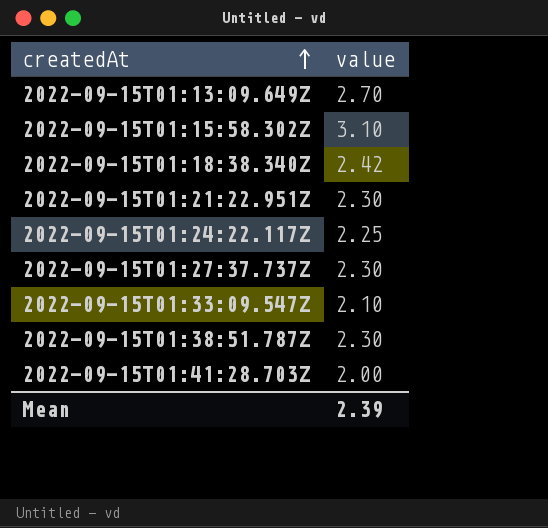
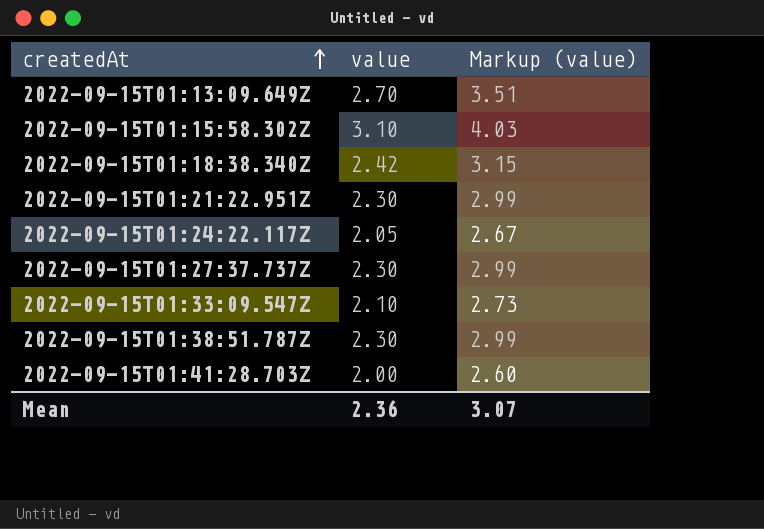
column Markup (value) | formula: none -> [value] * 1.3
2022-09-15T01:24:22.117Z | value: 2.25 -> 2.05
Mean | value: 2.39 -> 2.36

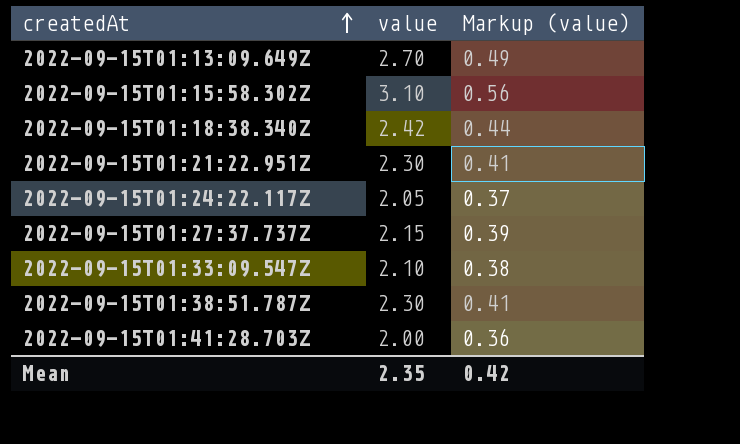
column Markup (value) | formula: [value] * 1.3 -> [value] * 0.18
2022-09-15T01:27:37.737Z | value: 2.30 -> 2.15
Mean | value: 2.36 -> 2.35
Mean | Markup (value): 3.07 -> 0.42

